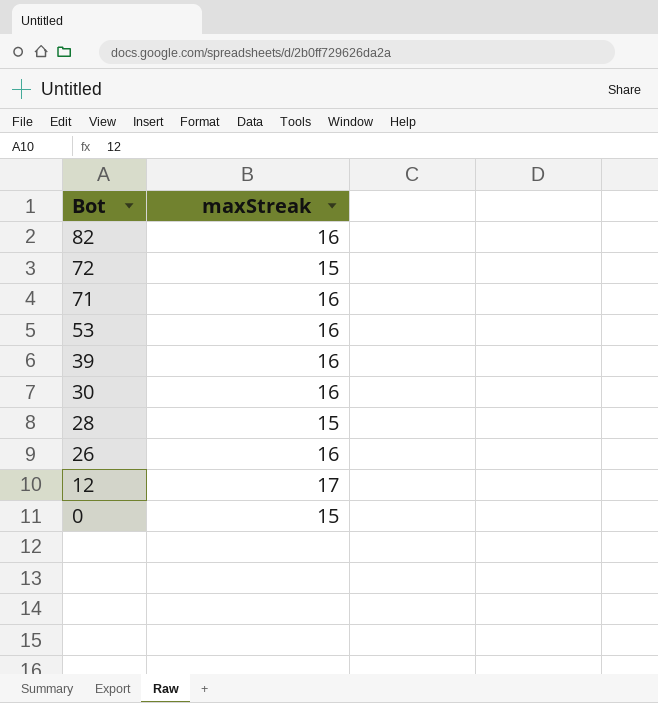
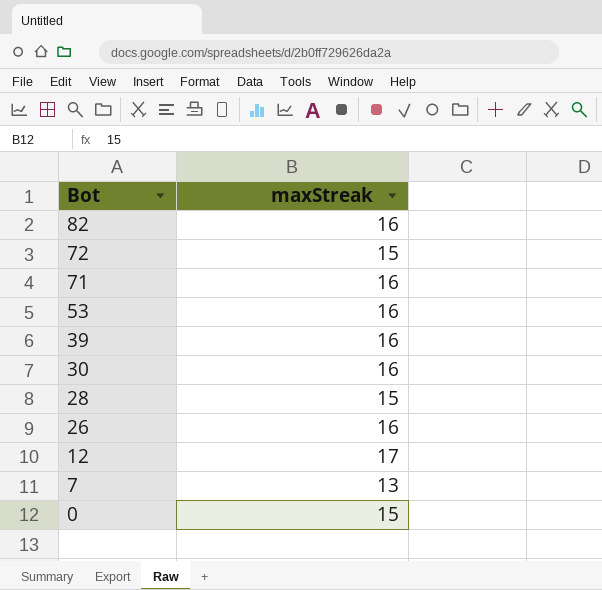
row 7: none -> 13

